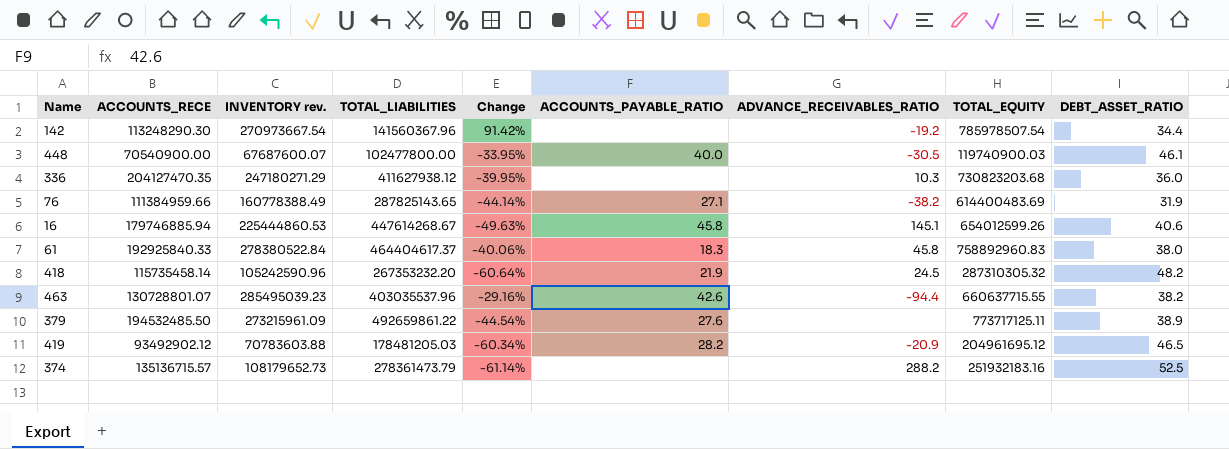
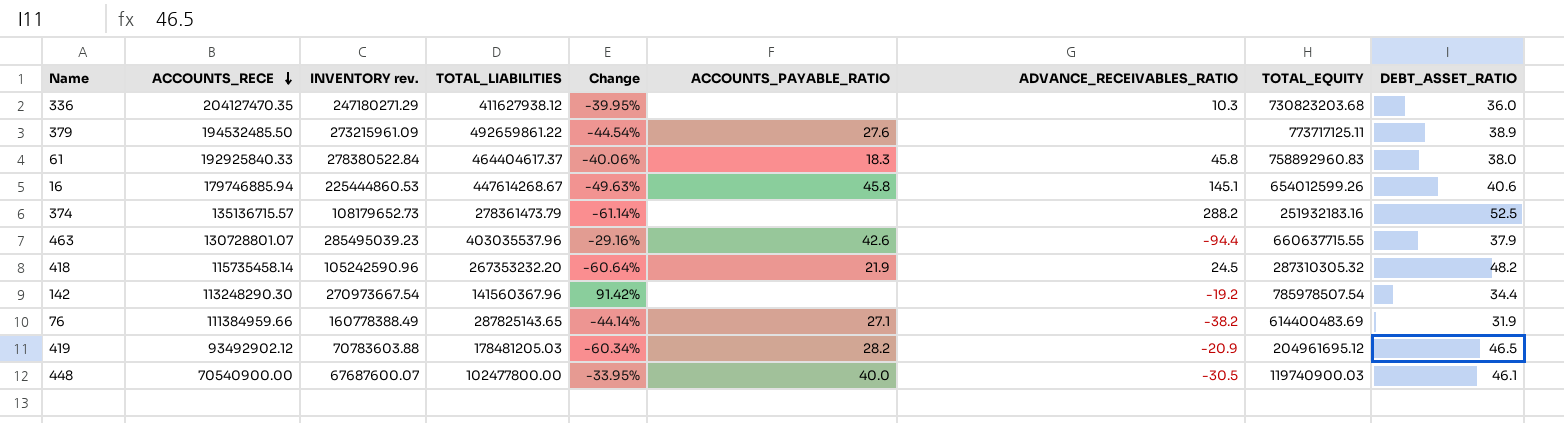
row order: none -> ACCOUNTS_RECE descending
463 | DEBT_ASSET_RATIO: 38.2 -> 37.9

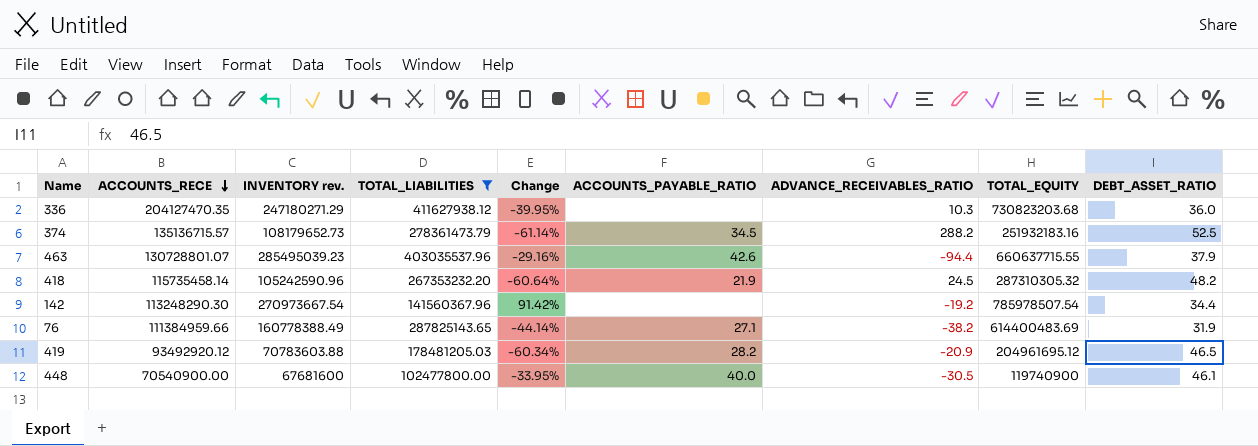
filter: none -> TOTAL_LIABILITIES <= 411627938.12
374 | ACCOUNTS_PAYABLE_RATIO: none -> 34.5
419 | ACCOUNTS_RECE: 93492902.12 -> 93492920.12
448 | INVENTORY rev.: 67687600.07 -> 67681600
448 | TOTAL_EQUITY: 119740900.03 -> 119740900

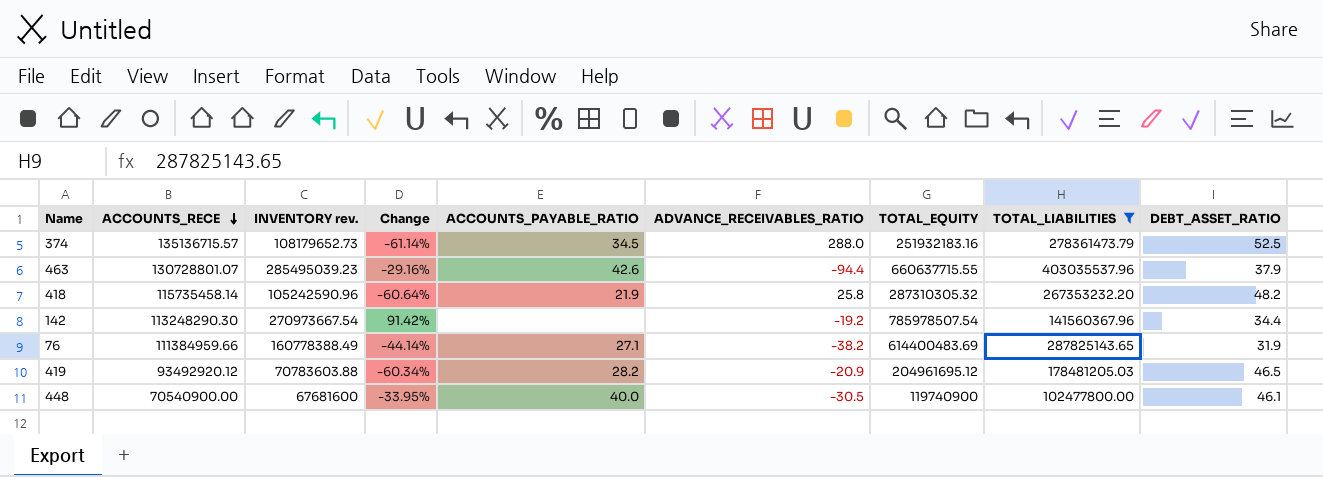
column TOTAL_LIABILITIES | position: 4 -> 8
row 336: 204127470.35 | 247180271.29 | 411627938.12 | -39.95% | none | 10.3 | 730823203.68 | 36.0 -> none
374 | ADVANCE_RECEIVABLES_RATIO: 288.2 -> 288.0
418 | ADVANCE_RECEIVABLES_RATIO: 24.5 -> 25.8

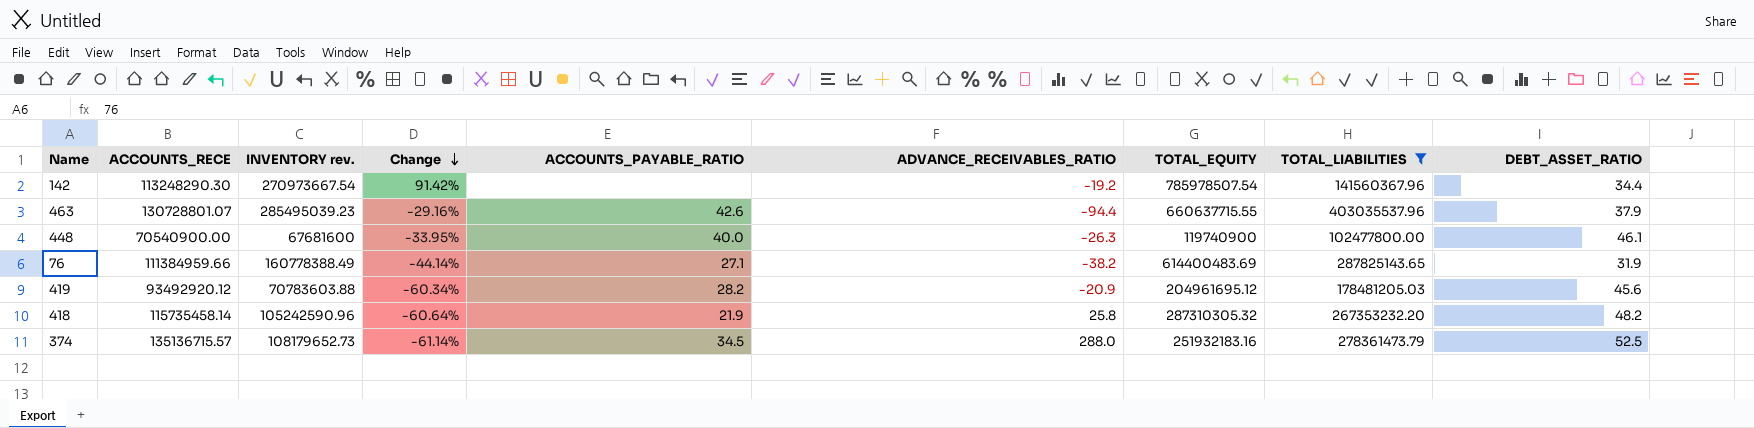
row order: ACCOUNTS_RECE descending -> Change descending
448 | ADVANCE_RECEIVABLES_RATIO: -30.5 -> -26.3
419 | DEBT_ASSET_RATIO: 46.5 -> 45.6

